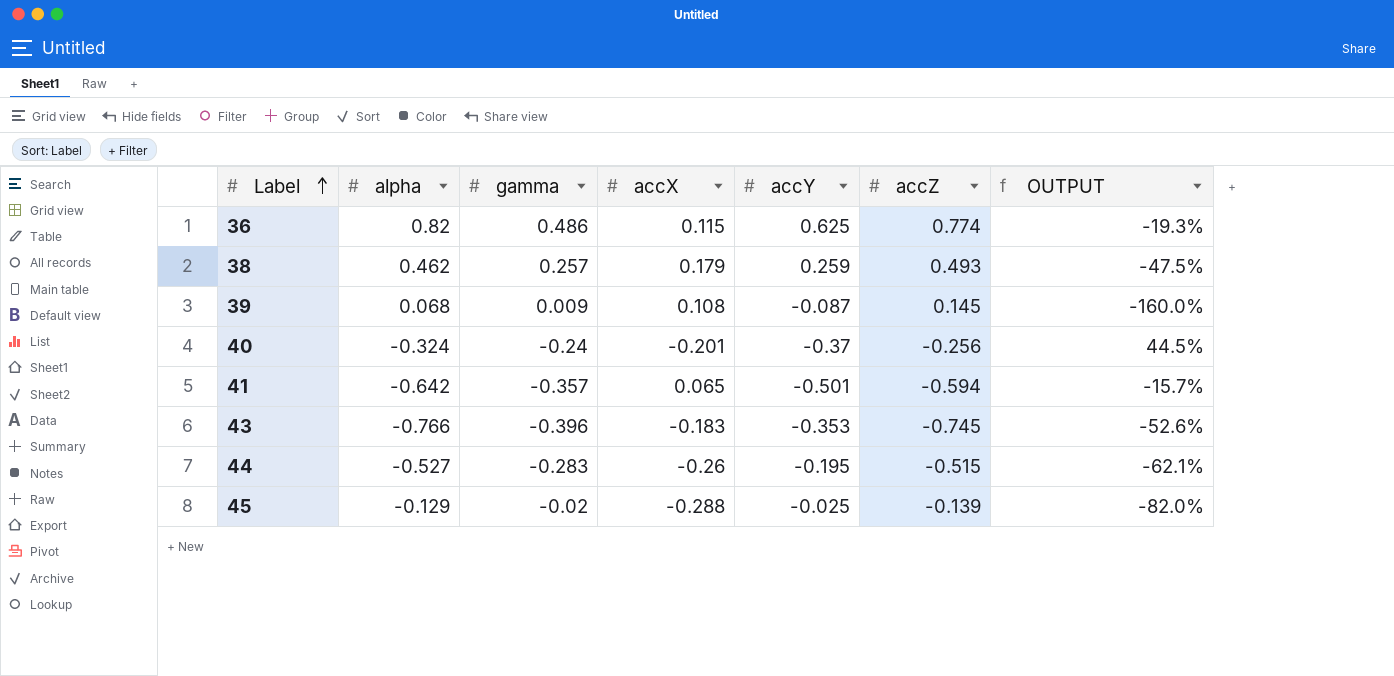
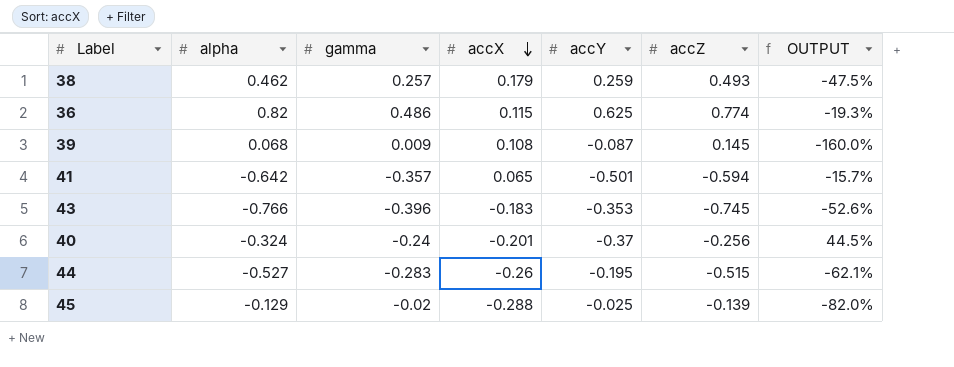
row order: Label ascending -> accX descending

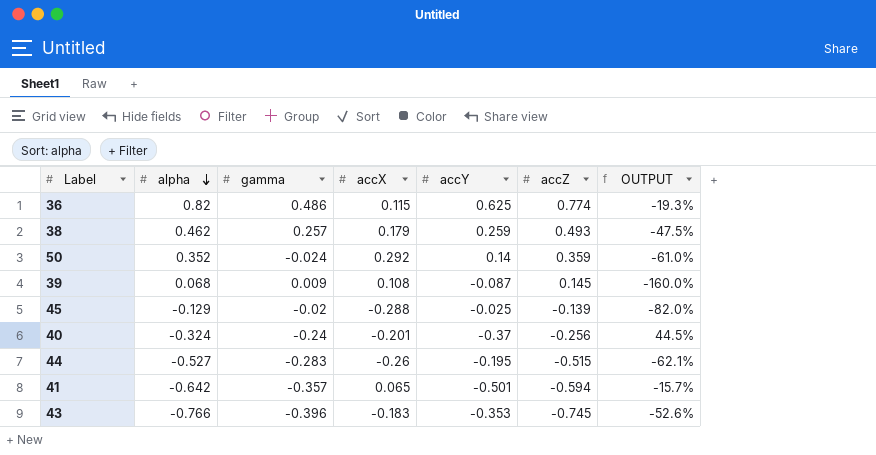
row order: accX descending -> alpha descending
row 50: none -> 0.352 | -0.024 | 0.292 | 0.14 | 0.359 | -61.0%

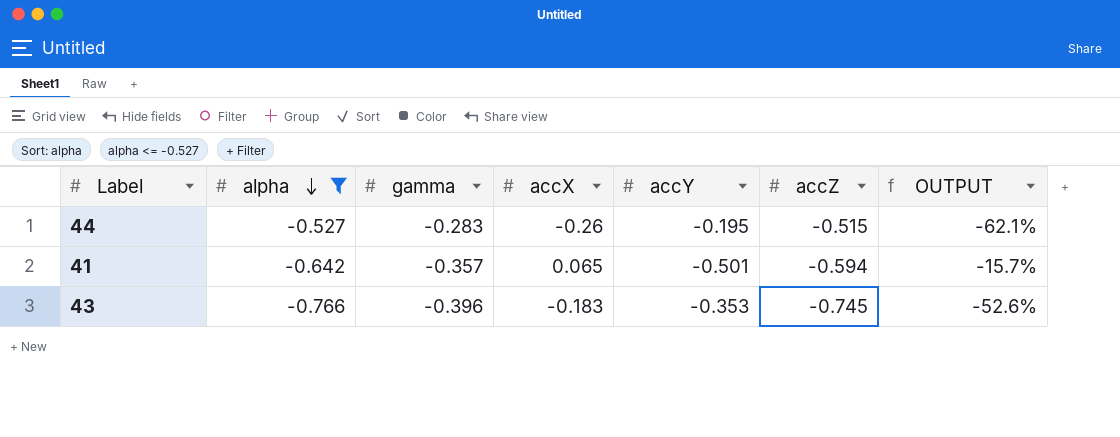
filter: none -> alpha <= -0.527

